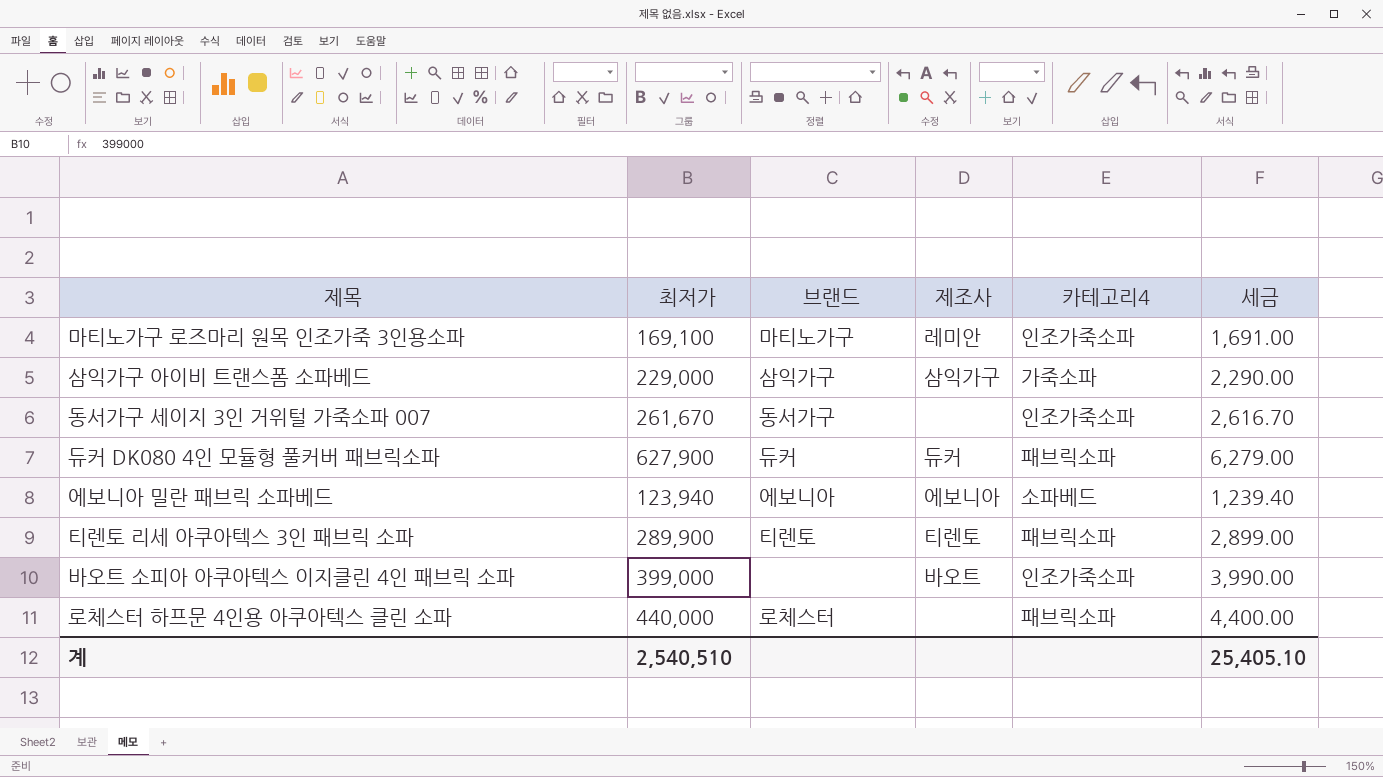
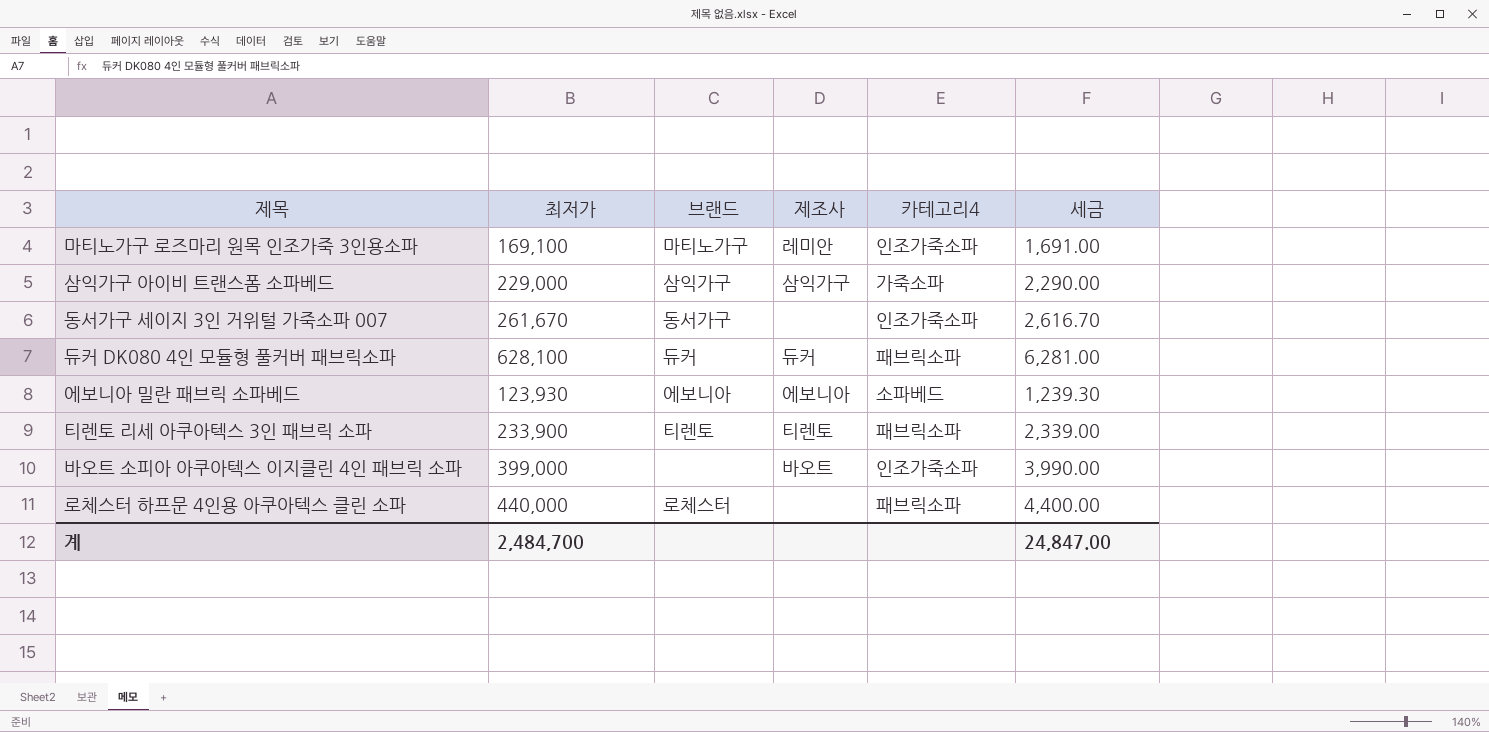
듀커 DK080 4인 모듈형 풀커버 패브릭소파 | 최저가: 627,900 -> 628,100
듀커 DK080 4인 모듈형 풀커버 패브릭소파 | 세금: 6,279.00 -> 6,281.00
에보니아 밀란 패브릭 소파베드 | 최저가: 123,940 -> 123,930
에보니아 밀란 패브릭 소파베드 | 세금: 1,239.40 -> 1,239.30
티렌토 리세 아쿠아텍스 3인 패브릭 소파 | 최저가: 289,900 -> 233,900
티렌토 리세 아쿠아텍스 3인 패브릭 소파 | 세금: 2,899.00 -> 2,339.00
계 | 최저가: 2,540,510 -> 2,484,700
계 | 세금: 25,405.10 -> 24,847.00

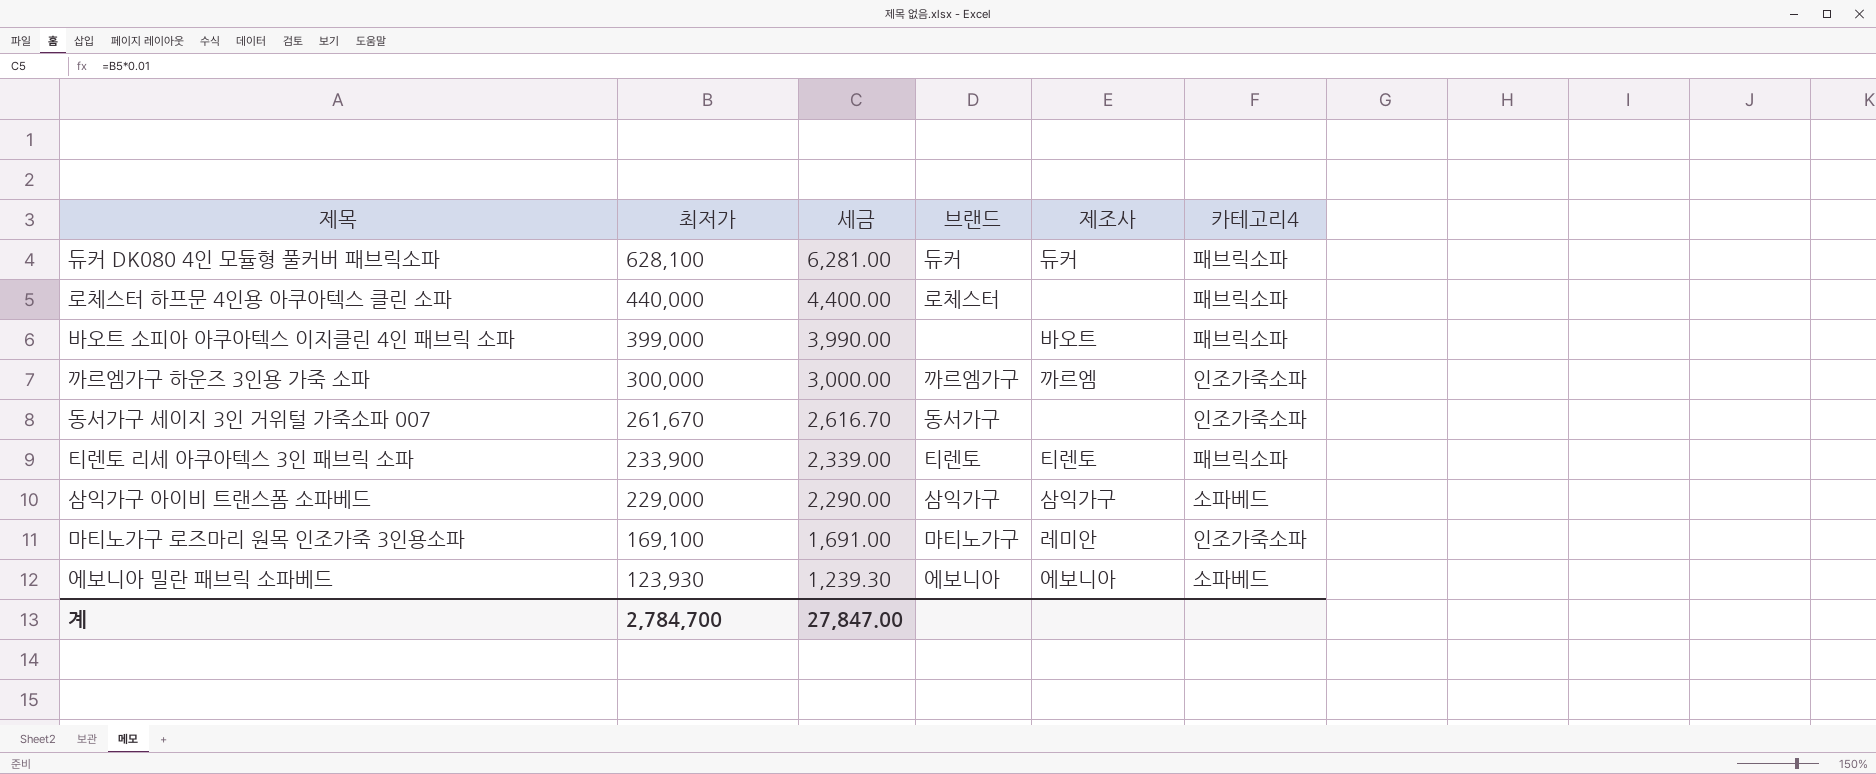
row order: none -> 최저가 descending
column 세금 | position: 6 -> 3
바오트 소피아 아쿠아텍스 이지클린 4인 패브릭 소파 | 카테고리4: 인조가죽소파 -> 패브릭소파
row 까르엠가구 하운즈 3인용 가죽 소파: none -> 300,000 | 3,000.00 | 까르엠가구 | 까르엠 | 인조가죽소파
삼익가구 아이비 트랜스폼 소파베드 | 카테고리4: 가죽소파 -> 소파베드
계 | 최저가: 2,484,700 -> 2,784,700
계 | 세금: 24,847.00 -> 27,847.00

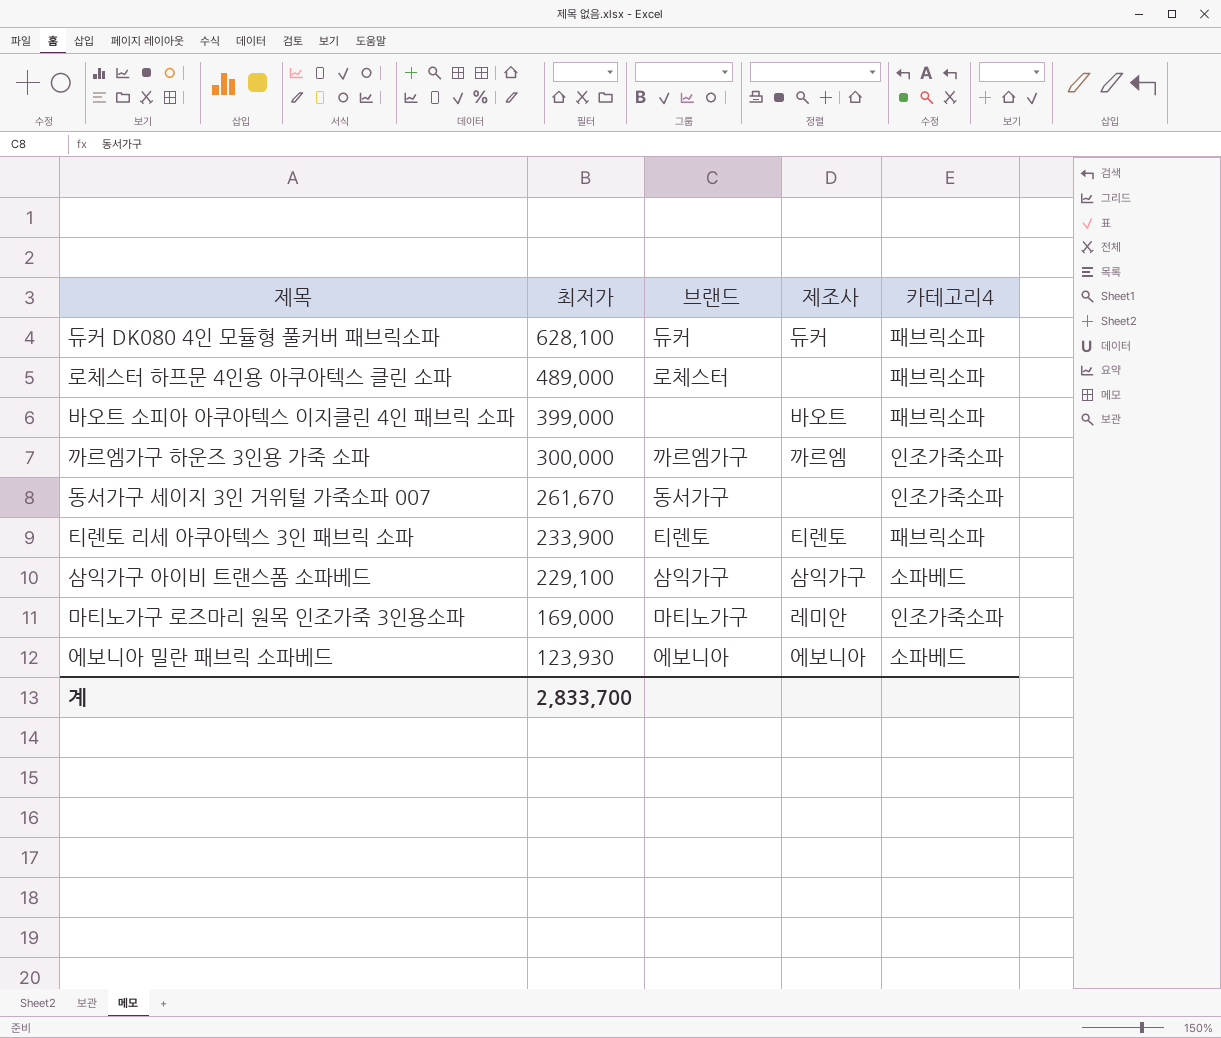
column 세금 | formula: [최저가] * 0.01 -> none
로체스터 하프문 4인용 아쿠아텍스 클린 소파 | 최저가: 440,000 -> 489,000
삼익가구 아이비 트랜스폼 소파베드 | 최저가: 229,000 -> 229,100
마티노가구 로즈마리 원목 인조가죽 3인용소파 | 최저가: 169,100 -> 169,000
계 | 최저가: 2,784,700 -> 2,833,700

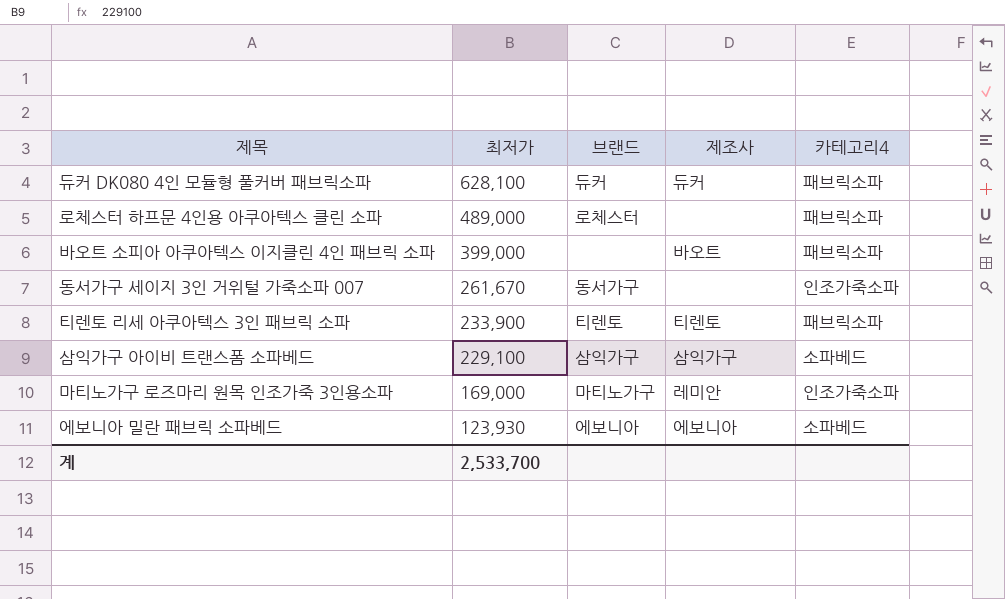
row 까르엠가구 하운즈 3인용 가죽 소파: 300,000 | 까르엠가구 | 까르엠 | 인조가죽소파 -> none
계 | 최저가: 2,833,700 -> 2,533,700

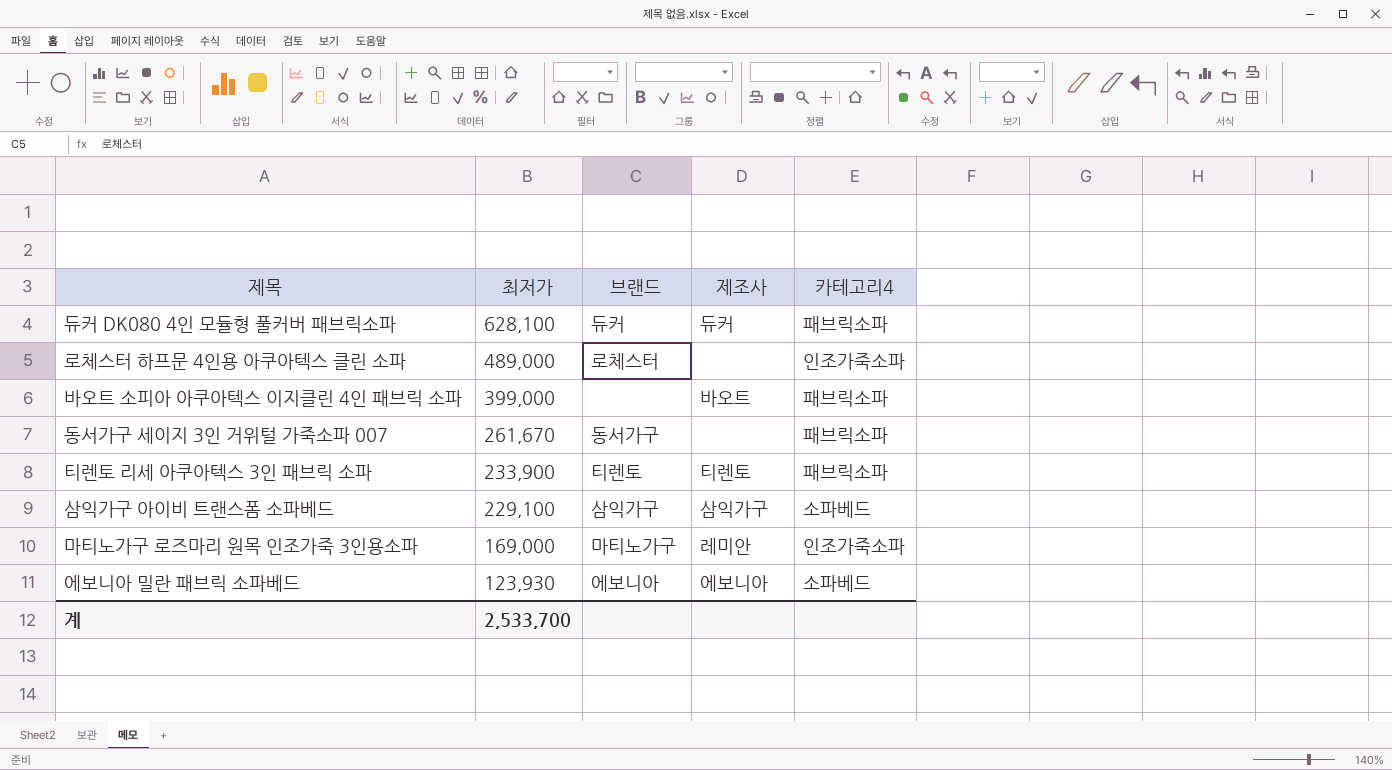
로체스터 하프문 4인용 아쿠아텍스 클린 소파 | 카테고리4: 패브릭소파 -> 인조가죽소파
동서가구 세이지 3인 거위털 가죽소파 007 | 카테고리4: 인조가죽소파 -> 패브릭소파

